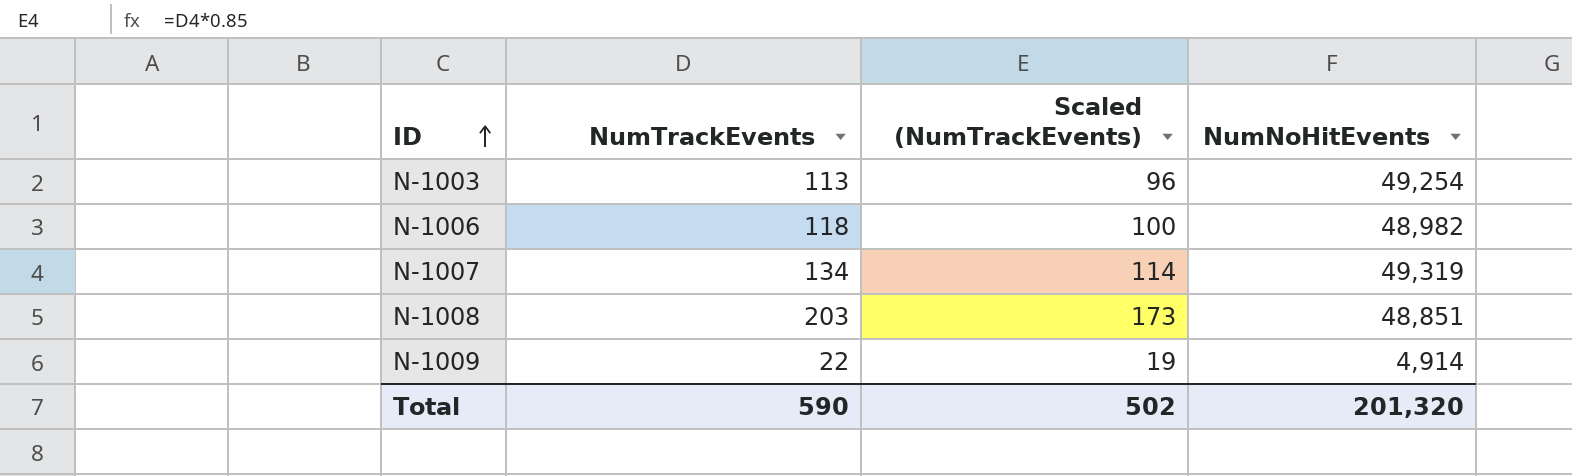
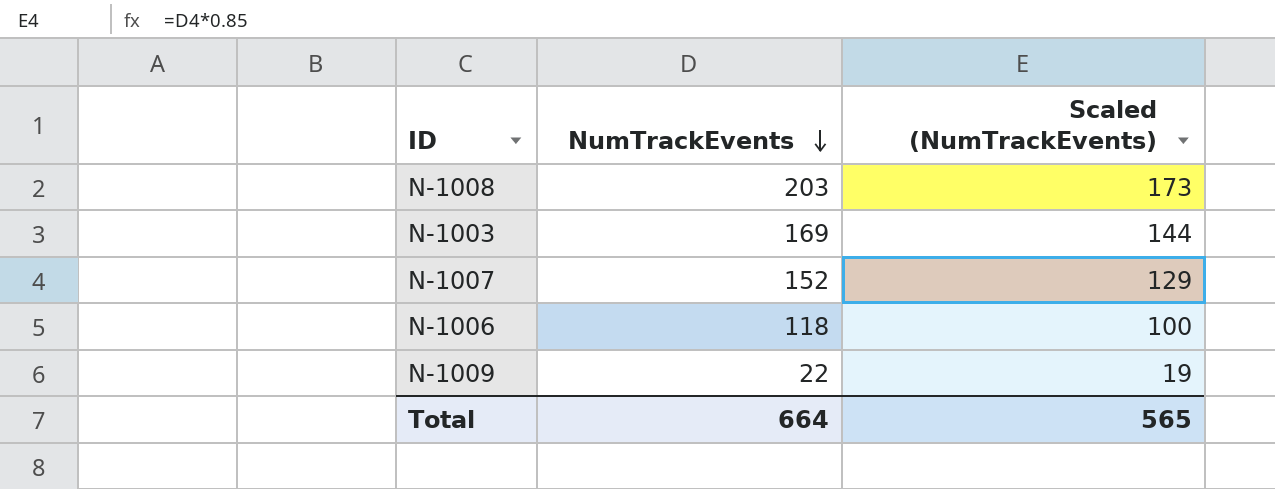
row order: ID ascending -> NumTrackEvents descending
column NumNoHitEvents | position: 4 -> none
N-1003 | NumTrackEvents: 113 -> 169
N-1003 | Scaled (NumTrackEvents): 96 -> 144
N-1007 | NumTrackEvents: 134 -> 152
N-1007 | Scaled (NumTrackEvents): 114 -> 129
Total | NumTrackEvents: 590 -> 664
Total | Scaled (NumTrackEvents): 502 -> 565

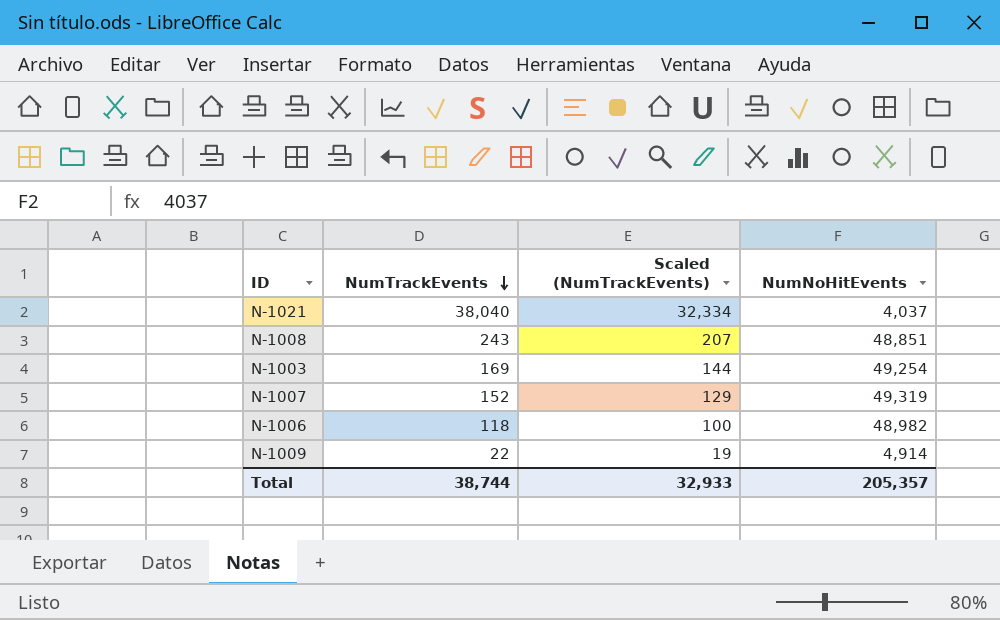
column NumNoHitEvents | position: none -> 4
row N-1021: none -> 38,040 | 32,334 | 4,037
N-1008 | NumTrackEvents: 203 -> 243
N-1008 | Scaled (NumTrackEvents): 173 -> 207
Total | NumTrackEvents: 664 -> 38,744
Total | Scaled (NumTrackEvents): 565 -> 32,933

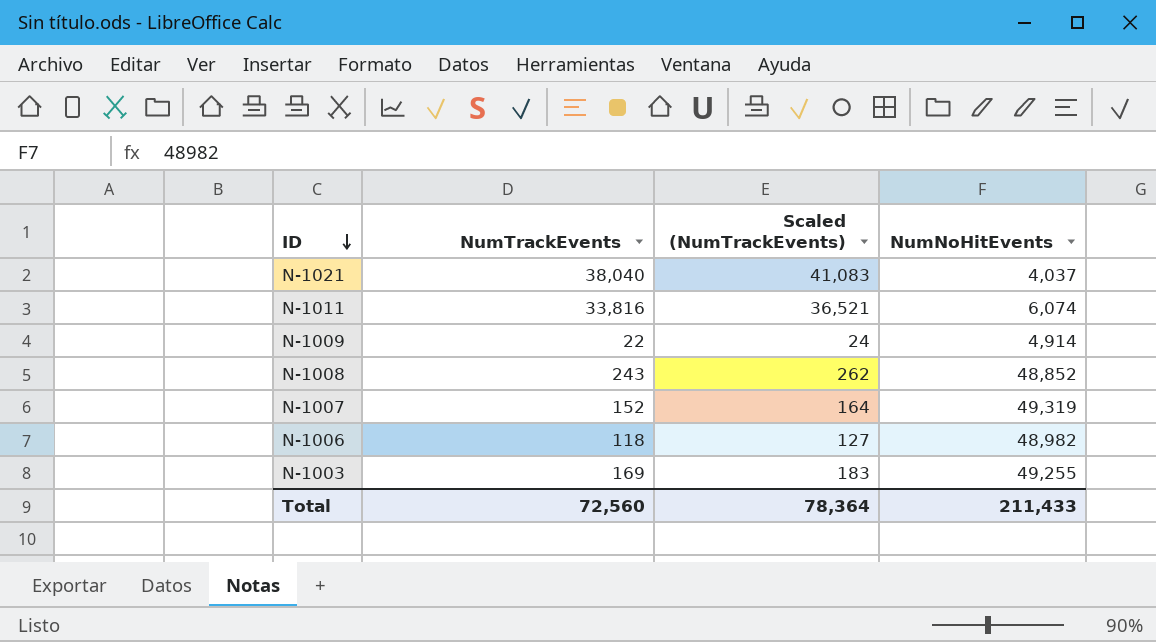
row order: NumTrackEvents descending -> ID descending
column Scaled (NumTrackEvents) | formula: [NumTrackEvents] * 0.85 -> [NumTrackEvents] * 1.08
row N-1011: none -> 33,816 | 36,521 | 6,074
N-1008 | NumNoHitEvents: 48,851 -> 48,852
N-1003 | NumNoHitEvents: 49,254 -> 49,255
Total | NumTrackEvents: 38,744 -> 72,560
Total | Scaled (NumTrackEvents): 32,933 -> 78,364
Total | NumNoHitEvents: 205,357 -> 211,433

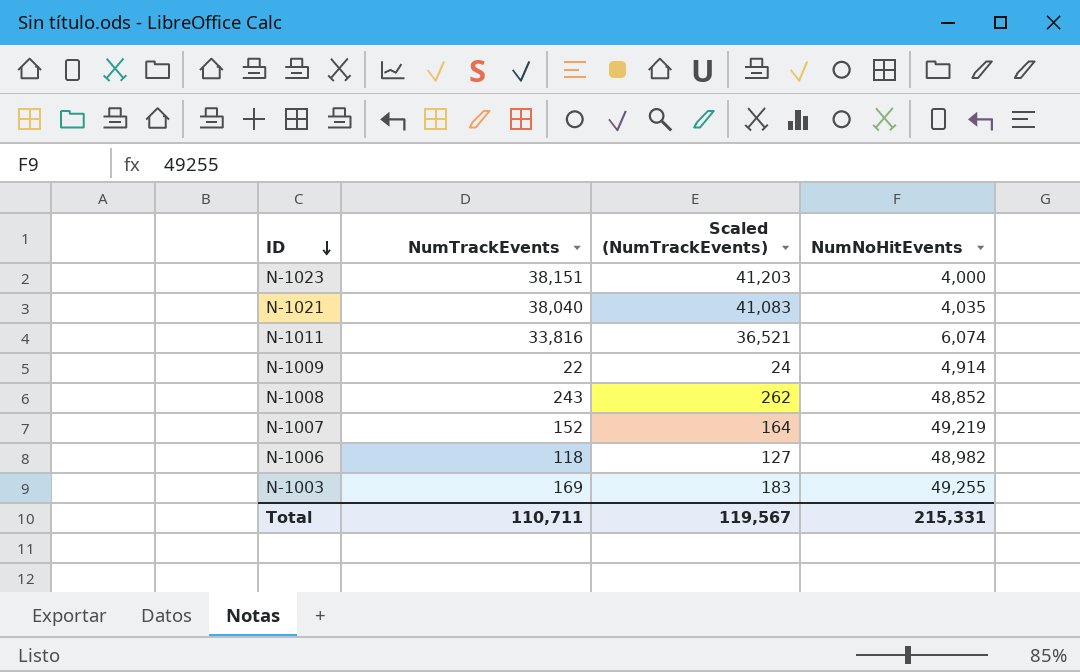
row N-1023: none -> 38,151 | 41,203 | 4,000
N-1021 | NumNoHitEvents: 4,037 -> 4,035
N-1007 | NumNoHitEvents: 49,319 -> 49,219
Total | NumTrackEvents: 72,560 -> 110,711
Total | Scaled (NumTrackEvents): 78,364 -> 119,567
Total | NumNoHitEvents: 211,433 -> 215,331

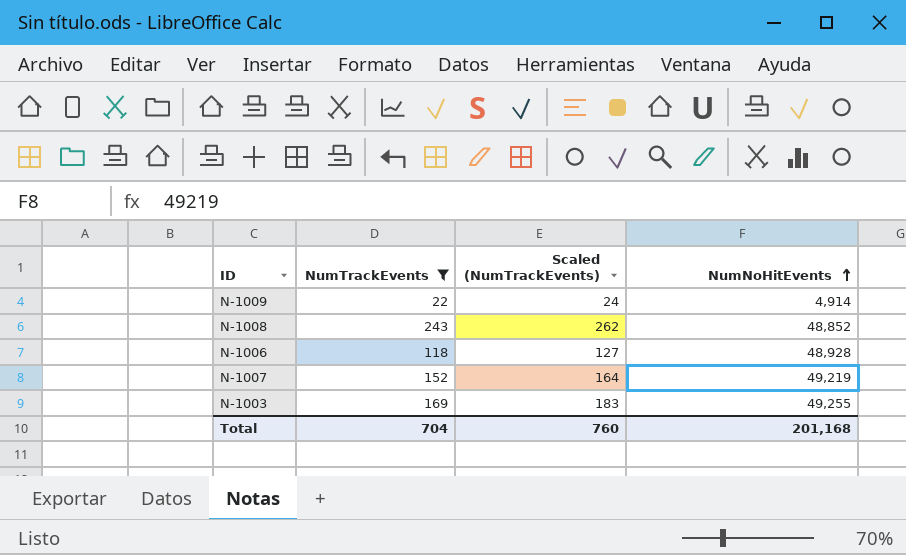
filter: none -> NumTrackEvents <= 243
row order: ID descending -> NumNoHitEvents ascending
N-1006 | NumNoHitEvents: 48,982 -> 48,928
Total | NumTrackEvents: 110,711 -> 704
Total | Scaled (NumTrackEvents): 119,567 -> 760
Total | NumNoHitEvents: 215,331 -> 201,168

